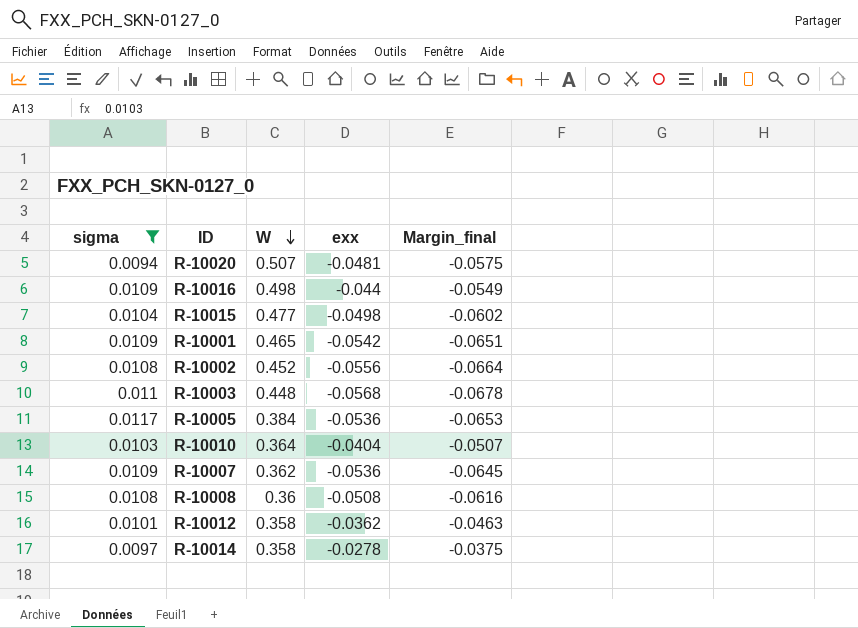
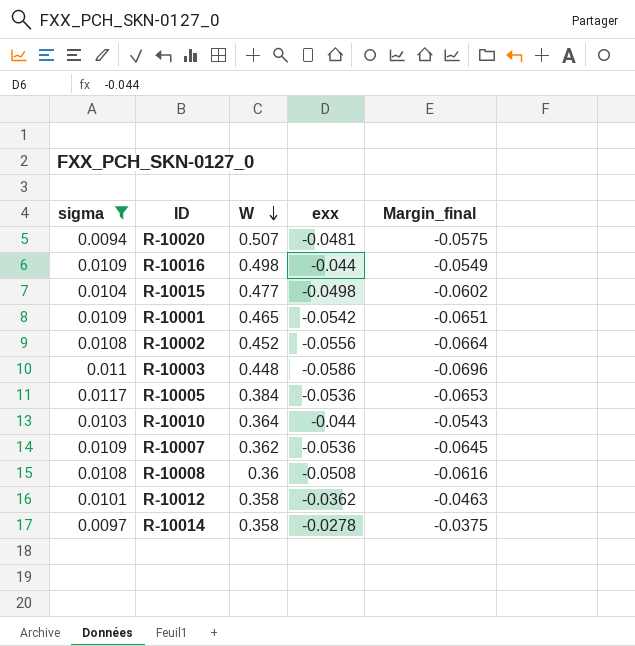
R-10003 | exx: -0.0568 -> -0.0586
R-10003 | Margin_final: -0.0678 -> -0.0696
R-10010 | exx: -0.0404 -> -0.044
R-10010 | Margin_final: -0.0507 -> -0.0543

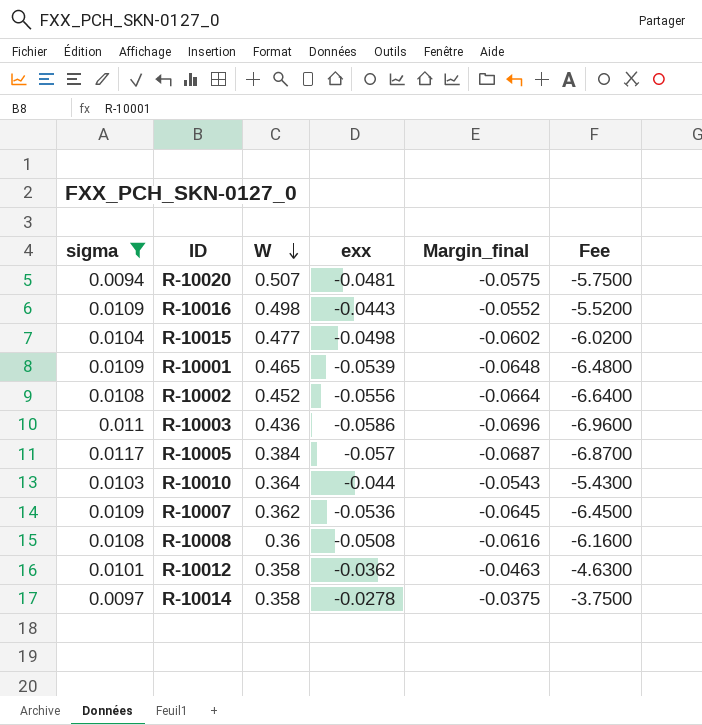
column Fee | formula: none -> [Margin_final] * 100
R-10016 | exx: -0.044 -> -0.0443
R-10016 | Margin_final: -0.0549 -> -0.0552
R-10001 | exx: -0.0542 -> -0.0539
R-10001 | Margin_final: -0.0651 -> -0.0648
R-10003 | W: 0.448 -> 0.436
R-10005 | exx: -0.0536 -> -0.057
R-10005 | Margin_final: -0.0653 -> -0.0687

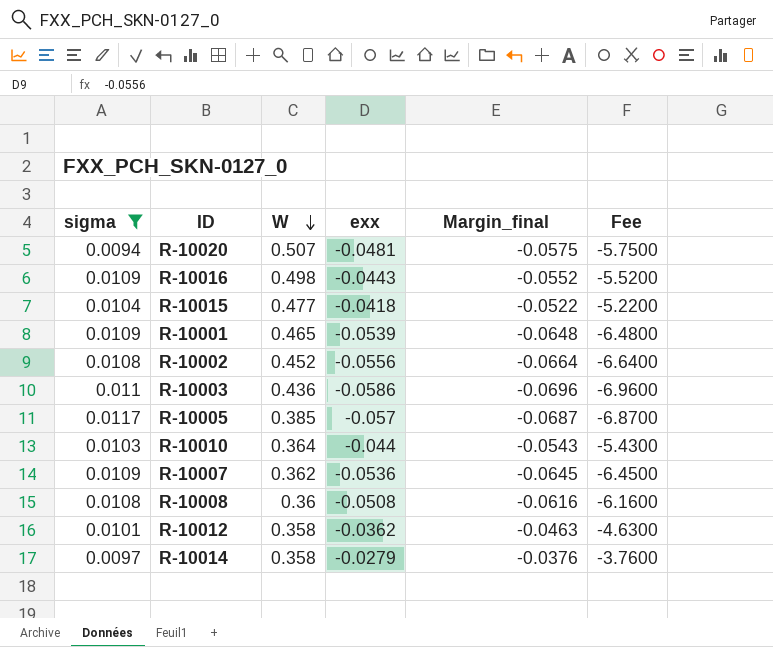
R-10015 | exx: -0.0498 -> -0.0418
R-10015 | Margin_final: -0.0602 -> -0.0522
R-10015 | Fee: -6.0200 -> -5.2200
R-10005 | W: 0.384 -> 0.385
R-10014 | exx: -0.0278 -> -0.0279
R-10014 | Margin_final: -0.0375 -> -0.0376
R-10014 | Fee: -3.7500 -> -3.7600

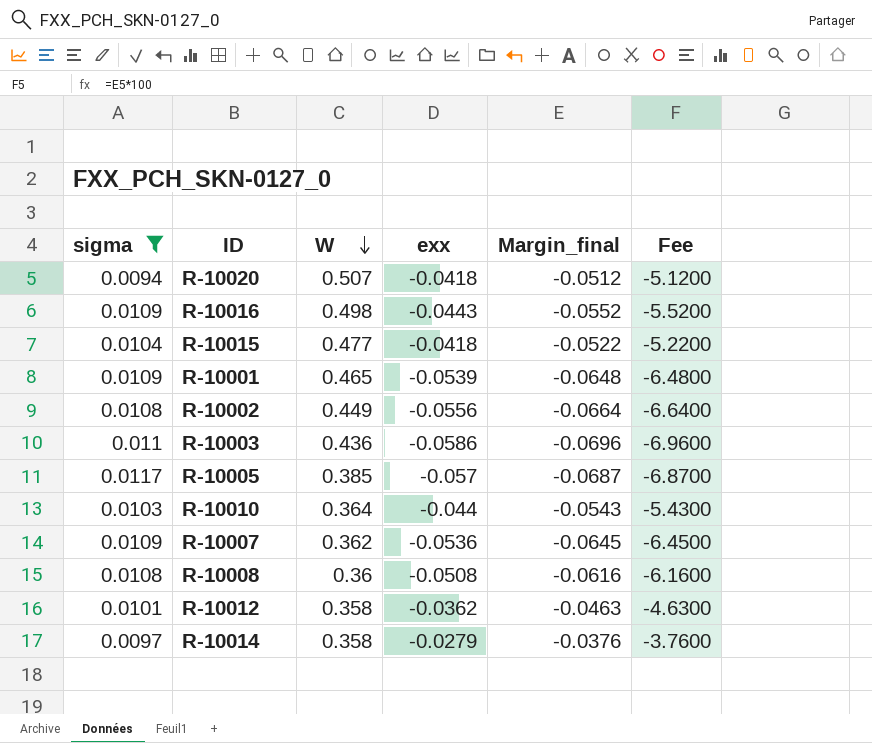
R-10020 | exx: -0.0481 -> -0.0418
R-10020 | Margin_final: -0.0575 -> -0.0512
R-10020 | Fee: -5.7500 -> -5.1200
R-10002 | W: 0.452 -> 0.449

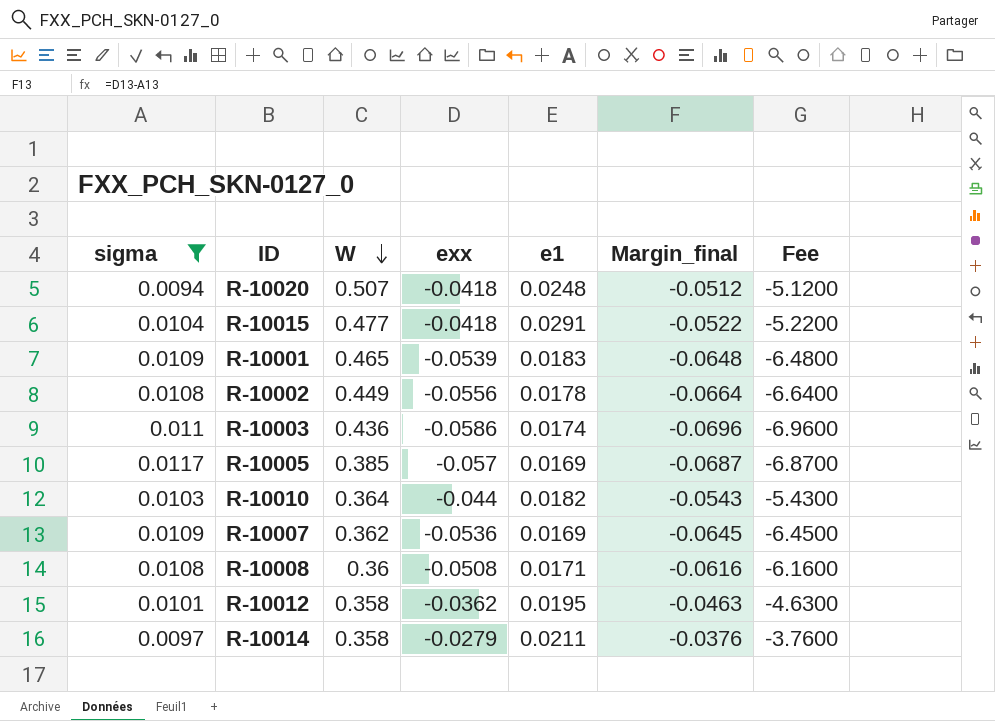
column e1 | position: none -> 5
row R-10016: 0.0109 | 0.498 | -0.0443 | -0.0552 | -5.5200 -> none

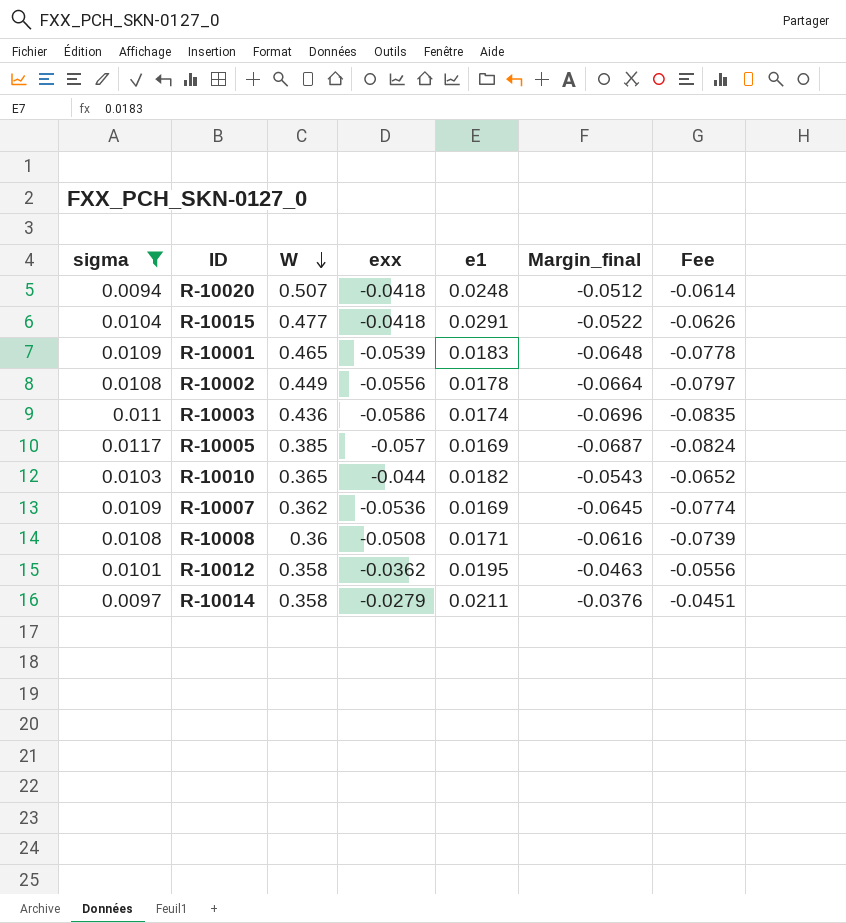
column Fee | formula: [Margin_final] * 100 -> [Margin_final] * 1.2
R-10010 | W: 0.364 -> 0.365

